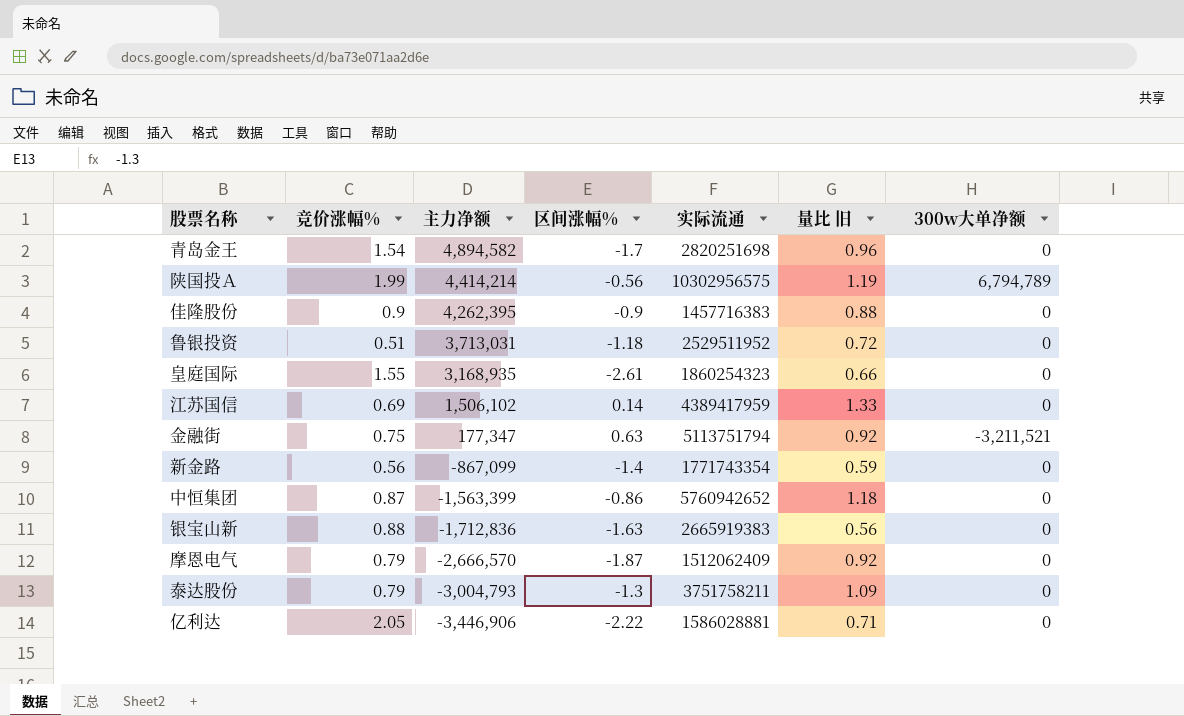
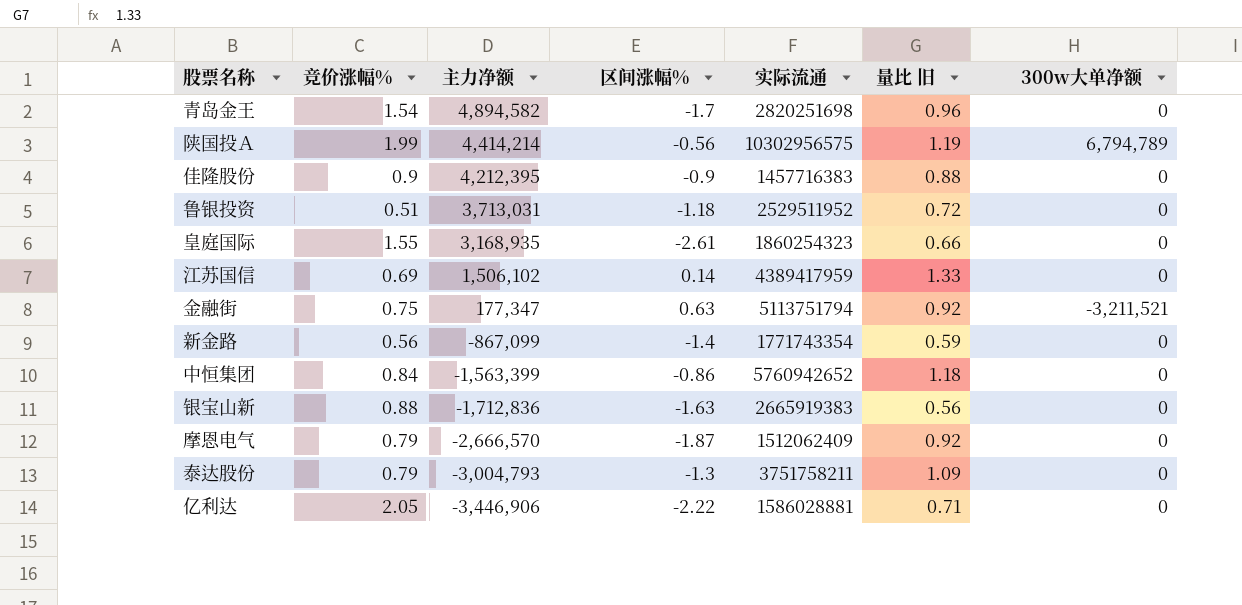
佳隆股份 | 主力净额: 4,262,395 -> 4,212,395
中恒集团 | 竞价涨幅%: 0.87 -> 0.84

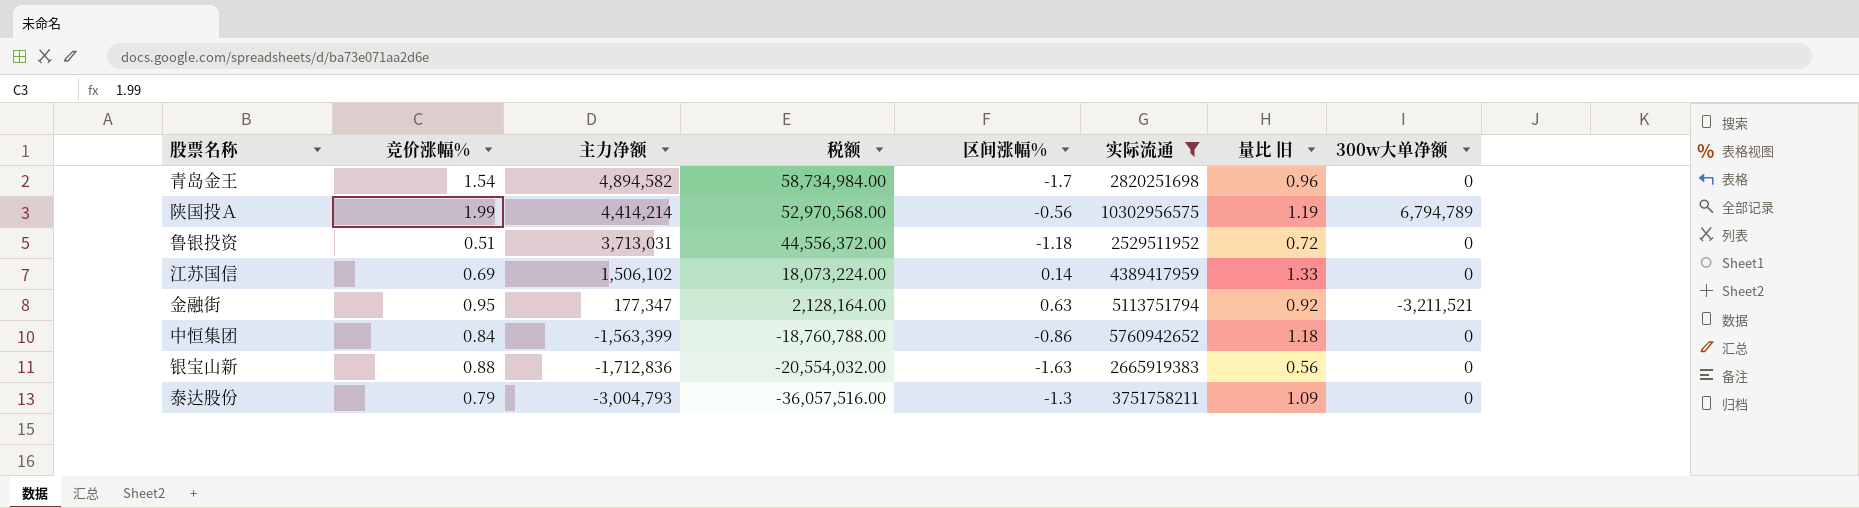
filter: none -> 实际流通 >= 2529511952
column 税额 | formula: none -> [主力净额] * 12
金融街 | 竞价涨幅%: 0.75 -> 0.95

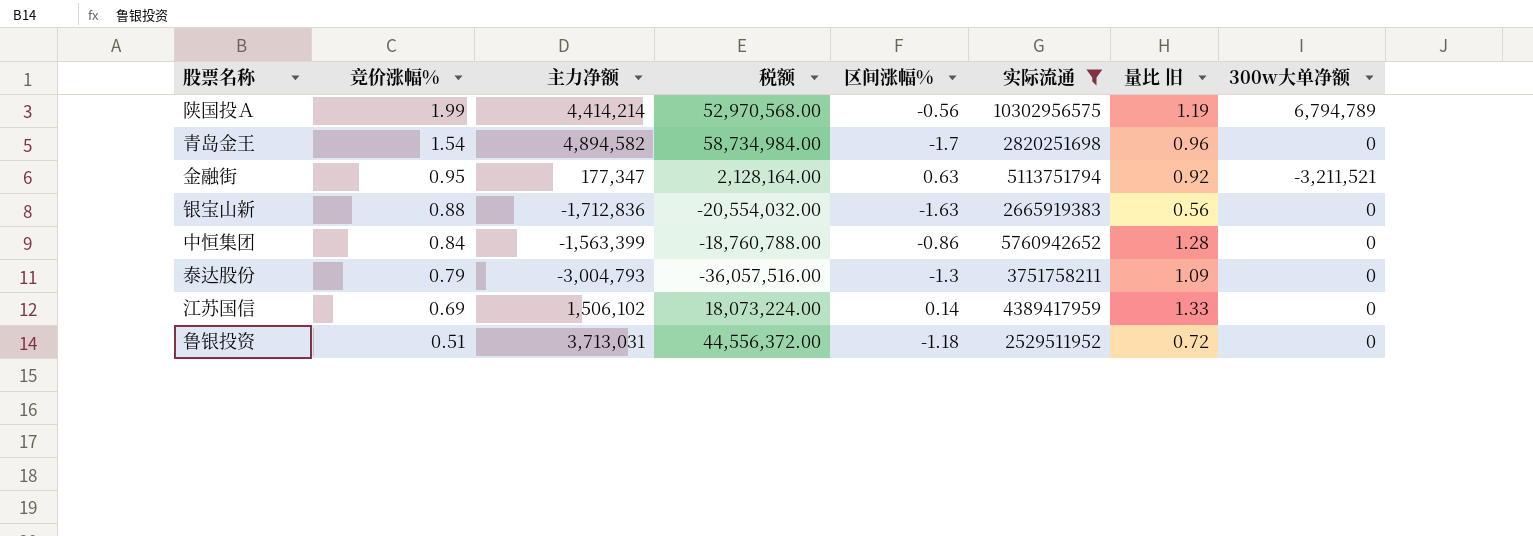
row order: 主力净额 descending -> 竞价涨幅% descending
中恒集团 | 量比 旧: 1.18 -> 1.28

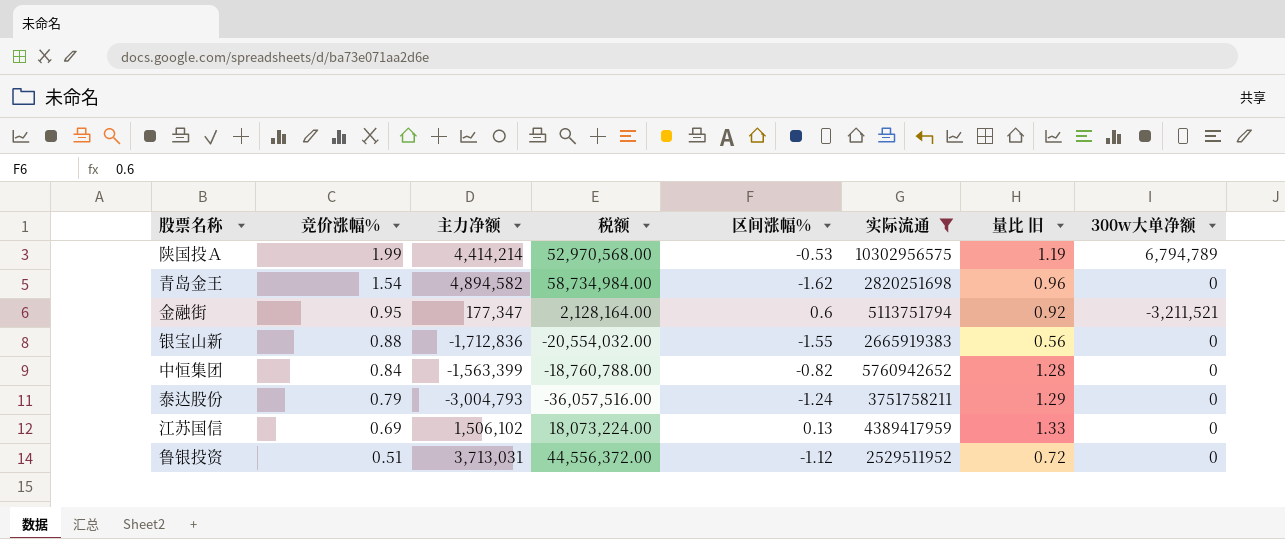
陕国投Ａ | 区间涨幅%: -0.56 -> -0.53
青岛金王 | 区间涨幅%: -1.7 -> -1.62
金融街 | 区间涨幅%: 0.63 -> 0.6
银宝山新 | 区间涨幅%: -1.63 -> -1.55
中恒集团 | 区间涨幅%: -0.86 -> -0.82
泰达股份 | 区间涨幅%: -1.3 -> -1.24
泰达股份 | 量比 旧: 1.09 -> 1.29
江苏国信 | 区间涨幅%: 0.14 -> 0.13
鲁银投资 | 区间涨幅%: -1.18 -> -1.12

